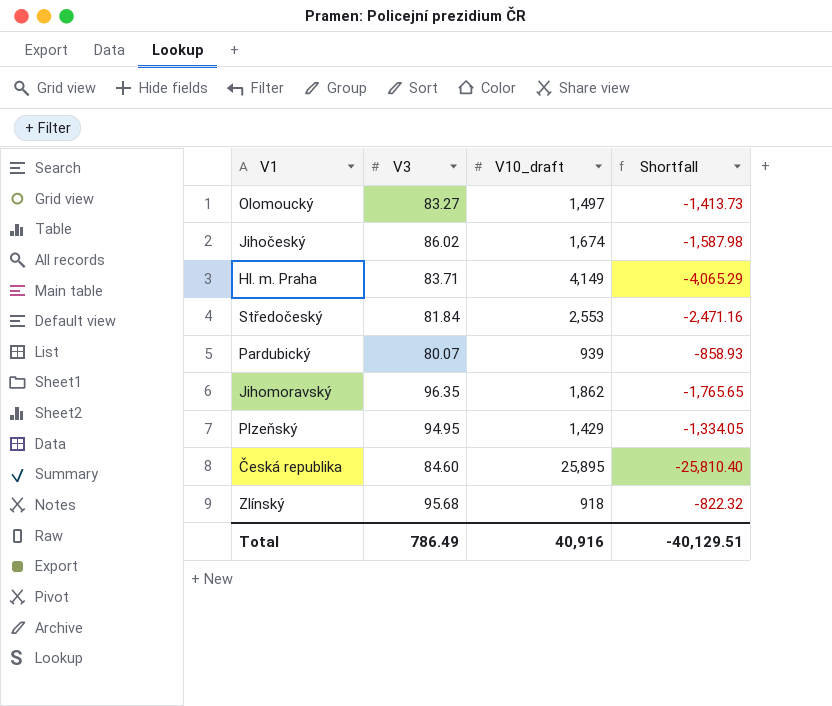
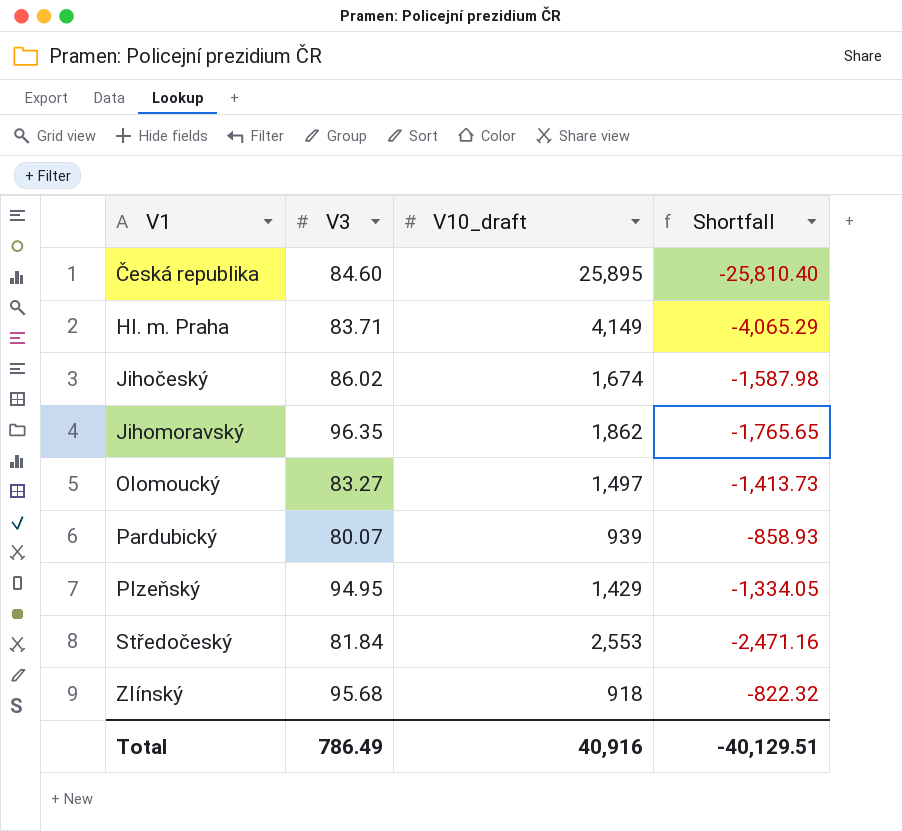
row order: none -> V1 ascending

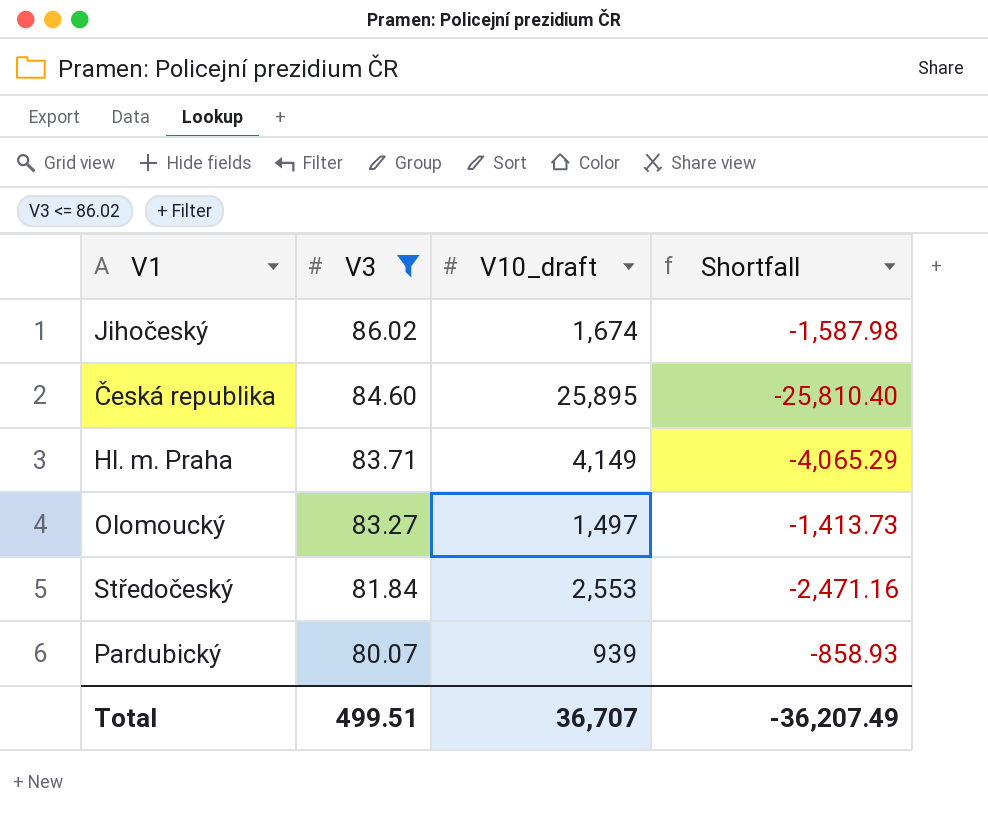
filter: none -> V3 <= 86.02
row order: V1 ascending -> V3 descending
Total | V3: 786.49 -> 499.51
Total | V10_draft: 40,916 -> 36,707
Total | Shortfall: -40,129.51 -> -36,207.49

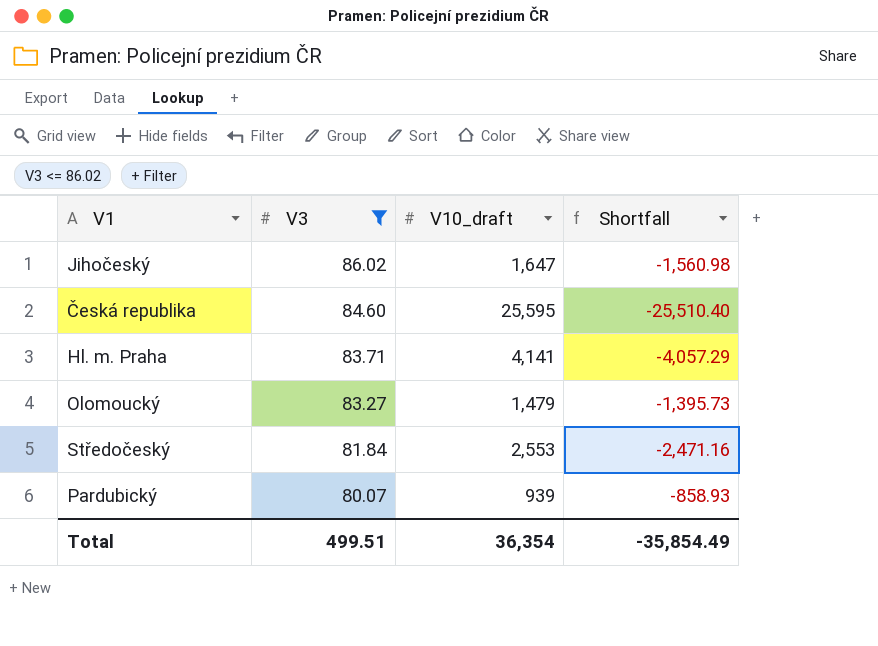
Jihočeský | V10_draft: 1,674 -> 1,647
Jihočeský | Shortfall: -1,587.98 -> -1,560.98
Česká republika | V10_draft: 25,895 -> 25,595
Česká republika | Shortfall: -25,810.40 -> -25,510.40
Hl. m. Praha | V10_draft: 4,149 -> 4,141
Hl. m. Praha | Shortfall: -4,065.29 -> -4,057.29
Olomoucký | V10_draft: 1,497 -> 1,479
Olomoucký | Shortfall: -1,413.73 -> -1,395.73
Total | V10_draft: 36,707 -> 36,354
Total | Shortfall: -36,207.49 -> -35,854.49

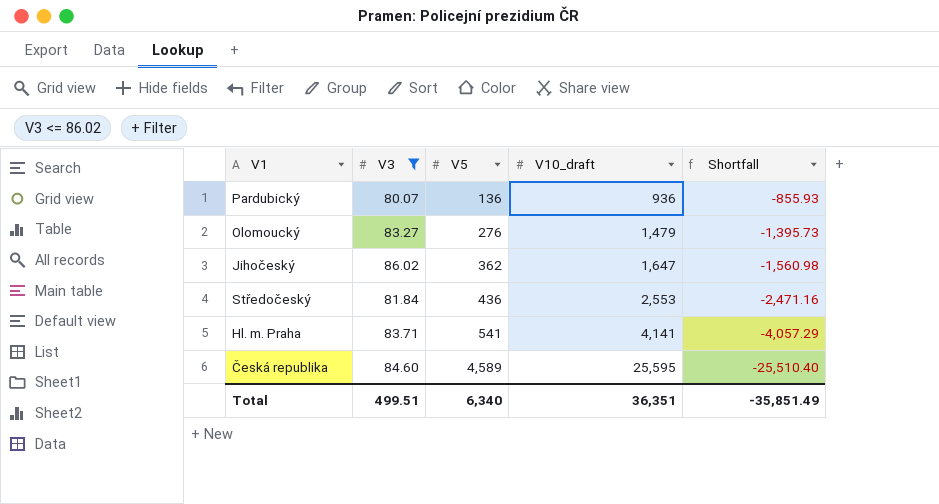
row order: V3 descending -> V5 ascending
column V5 | position: none -> 3
Pardubický | V10_draft: 939 -> 936
Pardubický | Shortfall: -858.93 -> -855.93
Total | V10_draft: 36,354 -> 36,351
Total | Shortfall: -35,854.49 -> -35,851.49

